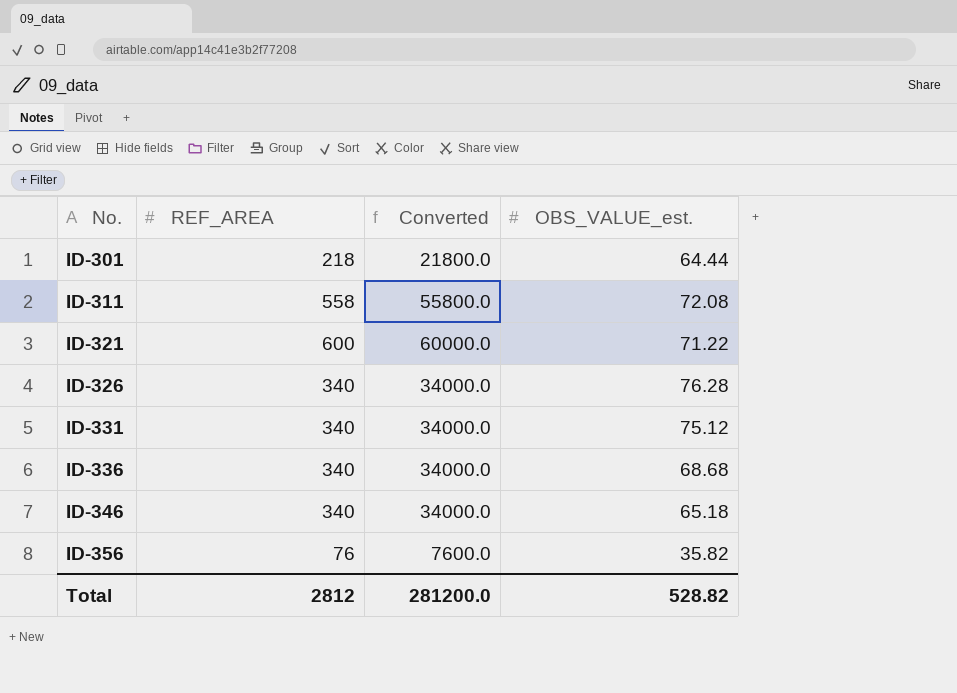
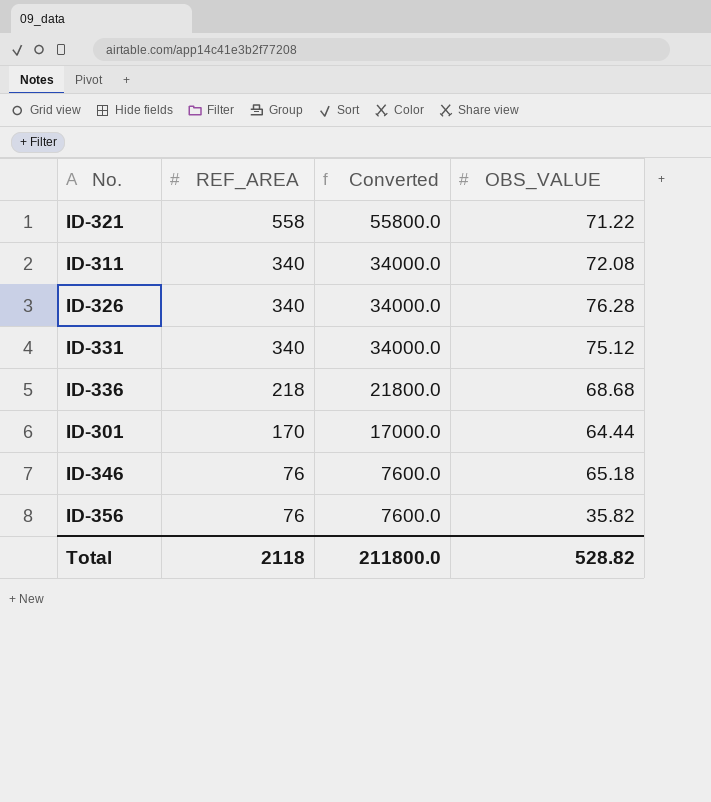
row order: No. ascending -> REF_AREA descending
column name: OBS_VALUE_est. -> OBS_VALUE
ID-321 | REF_AREA: 600 -> 558
ID-321 | Converted: 60000.0 -> 55800.0
ID-311 | REF_AREA: 558 -> 340
ID-311 | Converted: 55800.0 -> 34000.0
ID-336 | REF_AREA: 340 -> 218
ID-336 | Converted: 34000.0 -> 21800.0
ID-301 | REF_AREA: 218 -> 170
ID-301 | Converted: 21800.0 -> 17000.0
ID-346 | REF_AREA: 340 -> 76
ID-346 | Converted: 34000.0 -> 7600.0
Total | REF_AREA: 2812 -> 2118
Total | Converted: 281200.0 -> 211800.0

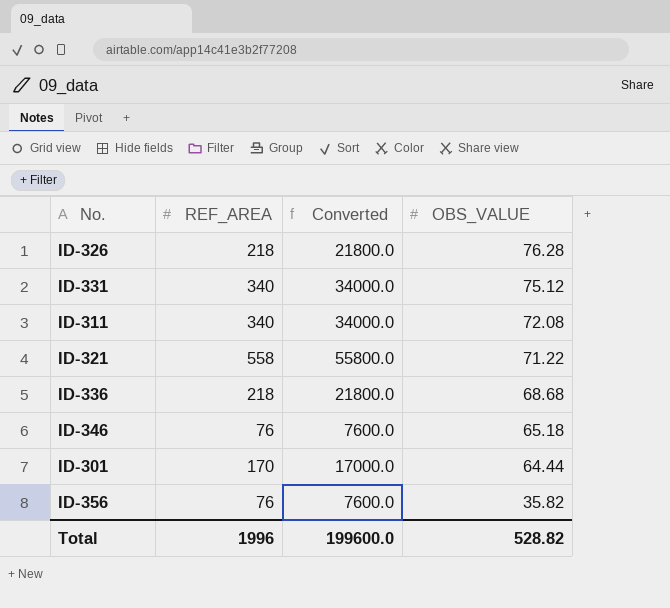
row order: REF_AREA descending -> OBS_VALUE descending
ID-326 | REF_AREA: 340 -> 218
ID-326 | Converted: 34000.0 -> 21800.0
Total | REF_AREA: 2118 -> 1996
Total | Converted: 211800.0 -> 199600.0

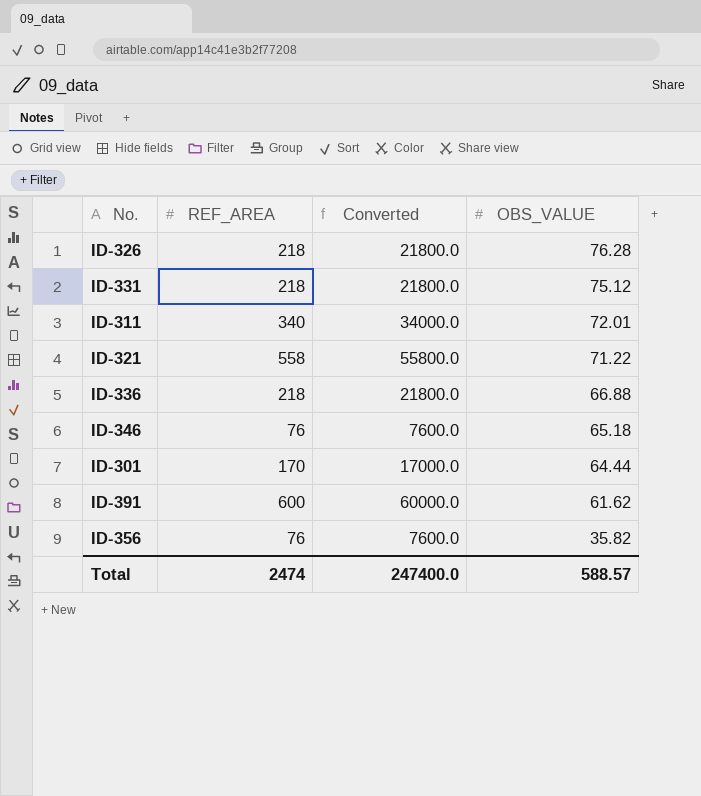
ID-331 | REF_AREA: 340 -> 218
ID-331 | Converted: 34000.0 -> 21800.0
ID-311 | OBS_VALUE: 72.08 -> 72.01
ID-336 | OBS_VALUE: 68.68 -> 66.88
row ID-391: none -> 600 | 60000.0 | 61.62
Total | REF_AREA: 1996 -> 2474
Total | Converted: 199600.0 -> 247400.0
Total | OBS_VALUE: 528.82 -> 588.57

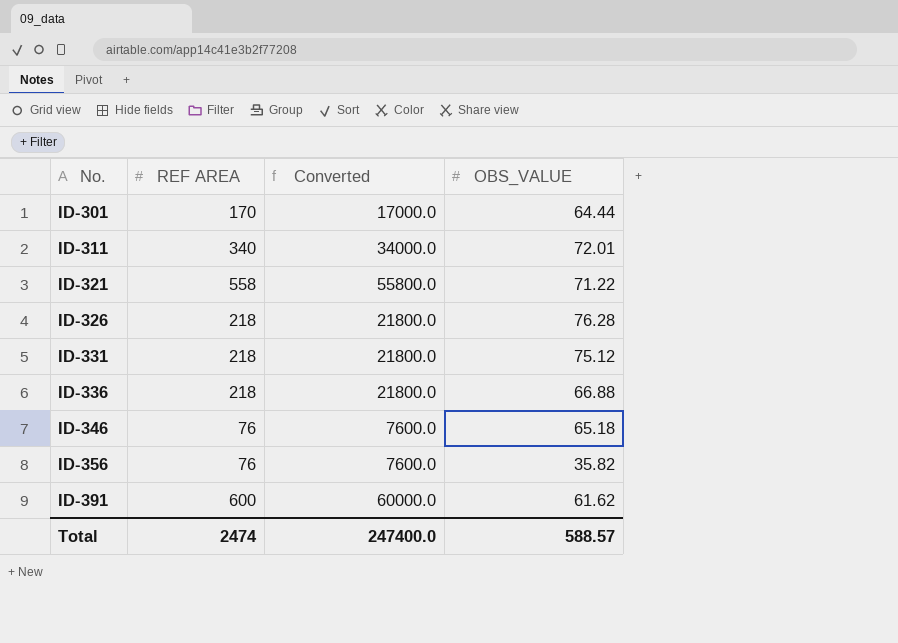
row order: OBS_VALUE descending -> No. ascending
column name: REF_AREA -> REF AREA

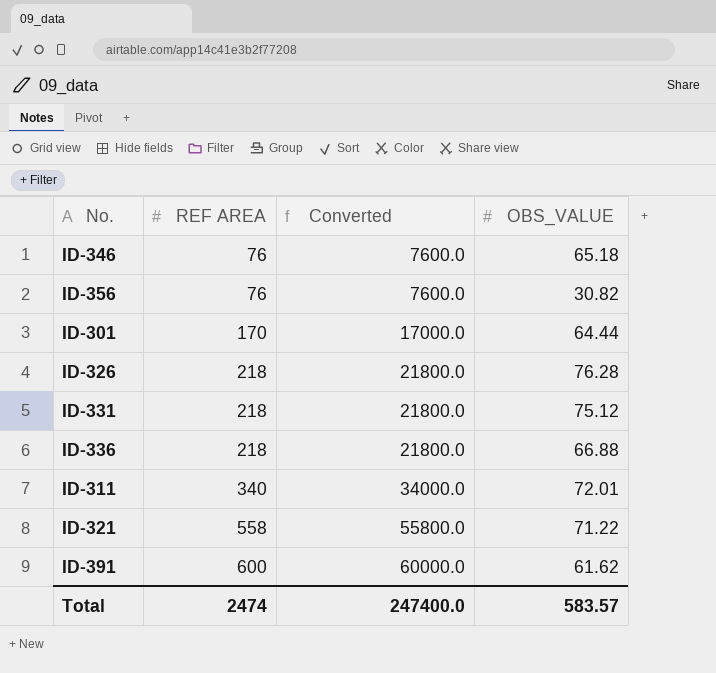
row order: No. ascending -> REF AREA ascending
ID-356 | OBS_VALUE: 35.82 -> 30.82
Total | OBS_VALUE: 588.57 -> 583.57

